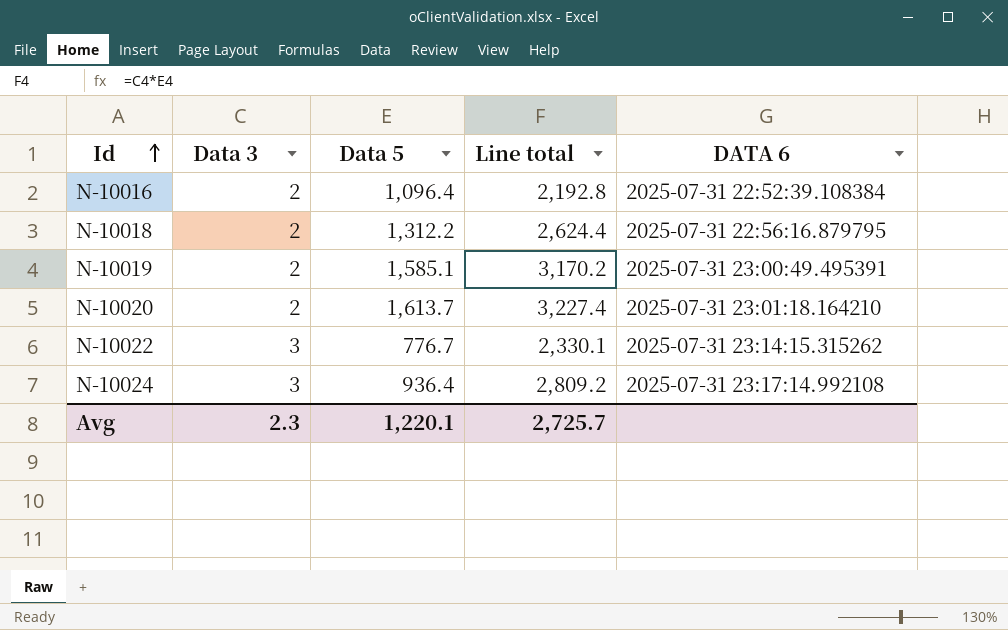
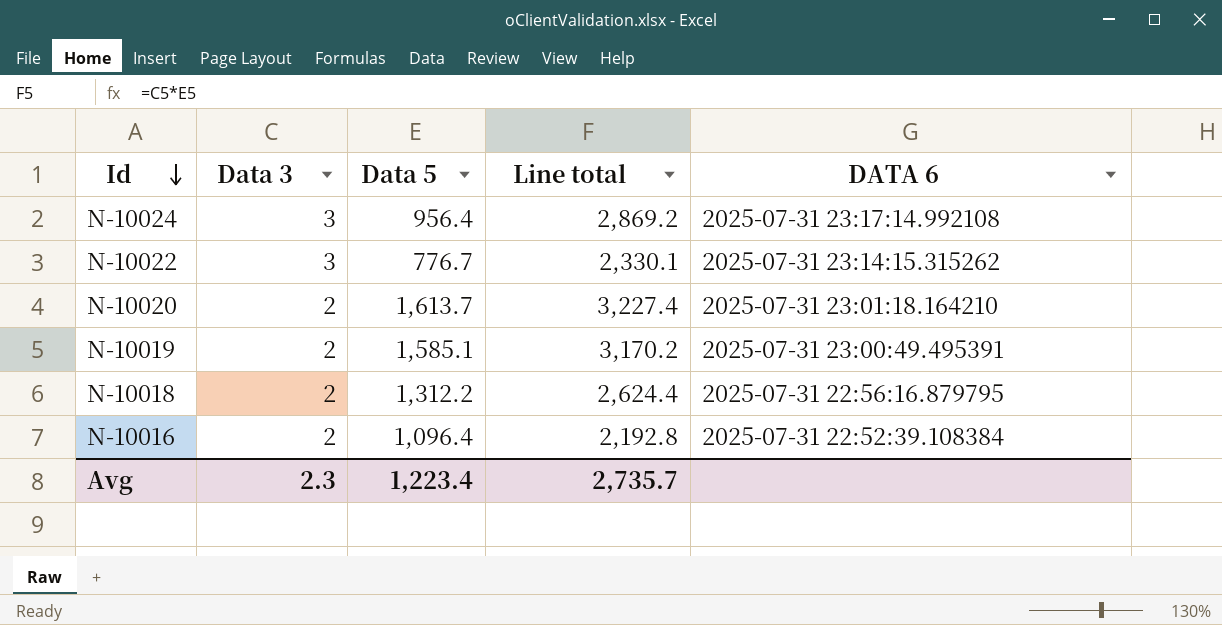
row order: Id ascending -> Id descending
N-10024 | Data 5: 936.4 -> 956.4
N-10024 | Line total: 2,809.2 -> 2,869.2
Avg | Data 5: 1,220.1 -> 1,223.4
Avg | Line total: 2,725.7 -> 2,735.7

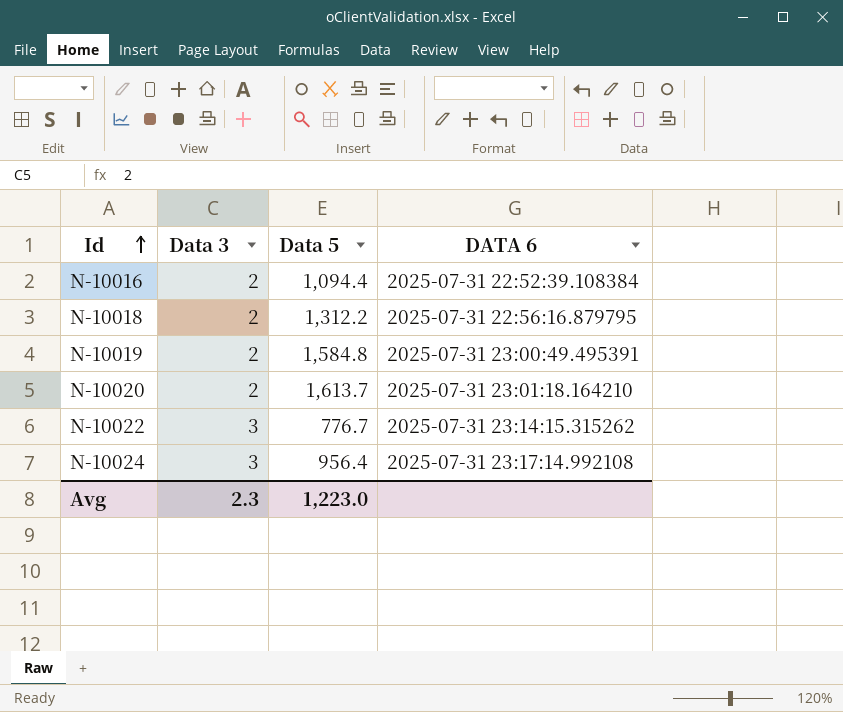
row order: Id descending -> Id ascending
column Line total | formula: [Data 3] * [Data 5] -> none
N-10016 | Data 5: 1,096.4 -> 1,094.4
N-10019 | Data 5: 1,585.1 -> 1,584.8
Avg | Data 5: 1,223.4 -> 1,223.0

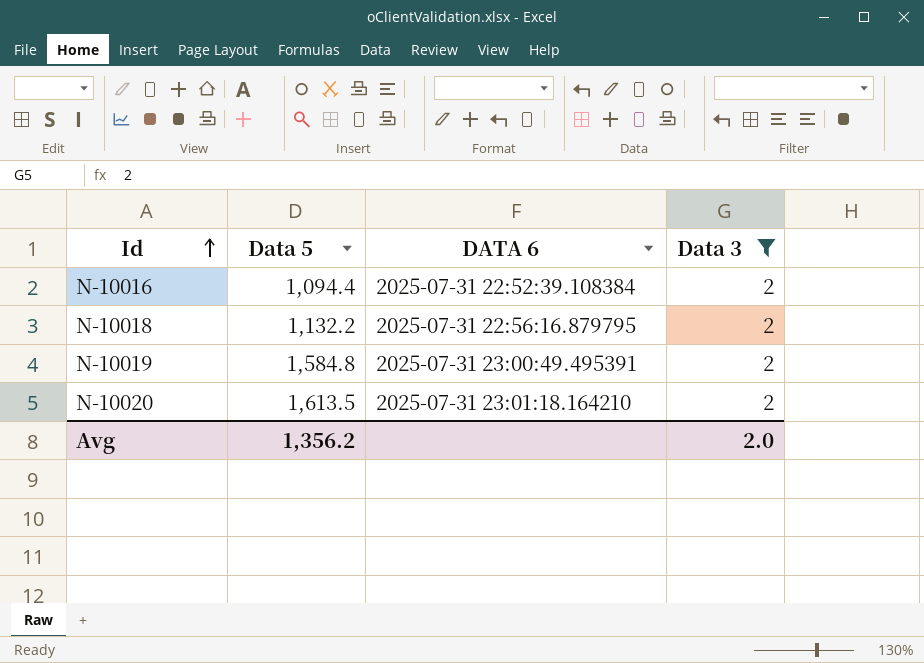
filter: none -> Data 3 = 2
column Data 3 | position: 2 -> 4
N-10018 | Data 5: 1,312.2 -> 1,132.2
N-10020 | Data 5: 1,613.7 -> 1,613.5
Avg | Data 5: 1,223.0 -> 1,356.2
Avg | Data 3: 2.3 -> 2.0

